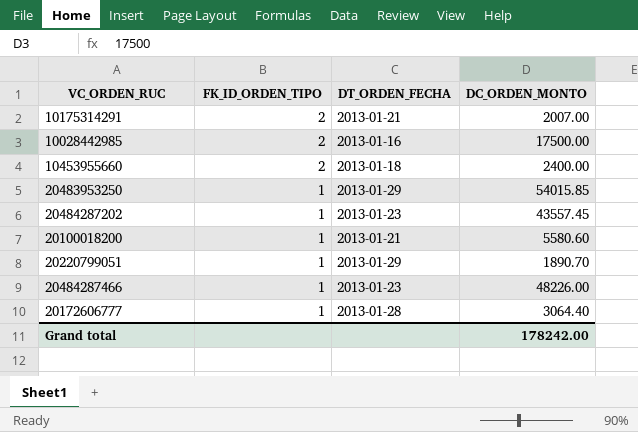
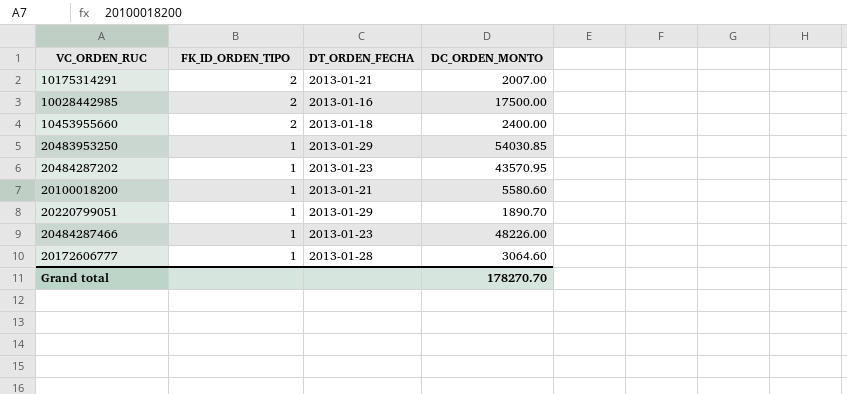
20483953250 | DC_ORDEN_MONTO: 54015.85 -> 54030.85
20484287202 | DC_ORDEN_MONTO: 43557.45 -> 43570.95
20172606777 | DC_ORDEN_MONTO: 3064.40 -> 3064.60
Grand total | DC_ORDEN_MONTO: 178242.00 -> 178270.70

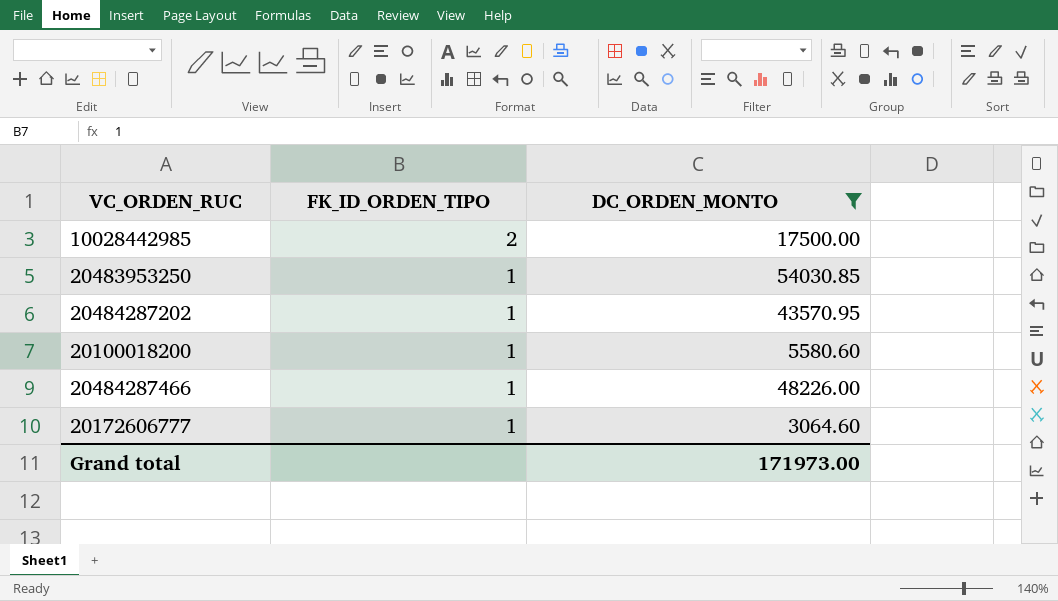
filter: none -> DC_ORDEN_MONTO >= 3064.60
column DT_ORDEN_FECHA | position: 3 -> none
Grand total | DC_ORDEN_MONTO: 178270.70 -> 171973.00

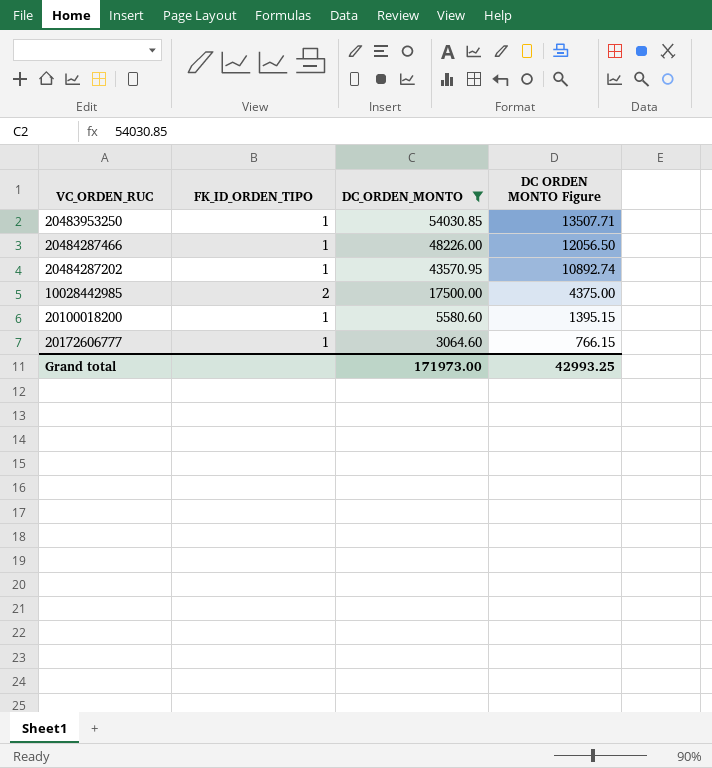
row order: FK_ID_ORDEN_TIPO descending -> DC_ORDEN_MONTO descending
column DC ORDEN MONTO Figure | formula: none -> [DC_ORDEN_MONTO] * 0.25

